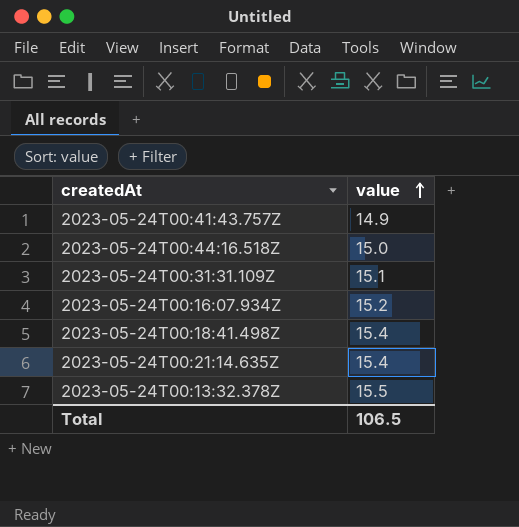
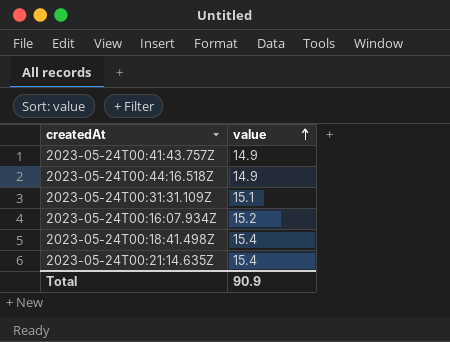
row 2023-05-24T00:13:32.378Z: 15.5 -> none
2023-05-24T00:44:16.518Z | value: 15.0 -> 14.9
Total | value: 106.5 -> 90.9

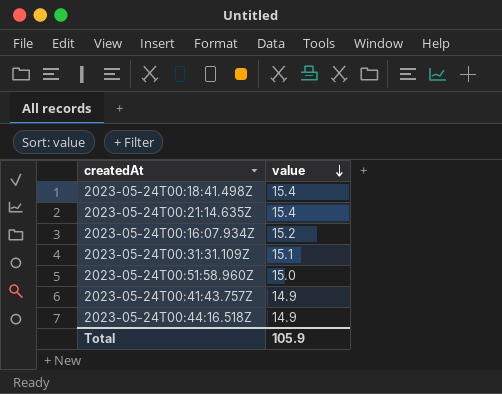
row order: value ascending -> value descending
row 2023-05-24T00:51:58.960Z: none -> 15.0
Total | value: 90.9 -> 105.9

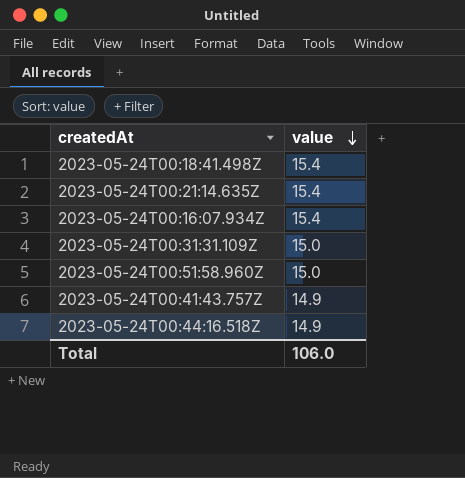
2023-05-24T00:16:07.934Z | value: 15.2 -> 15.4
2023-05-24T00:31:31.109Z | value: 15.1 -> 15.0
Total | value: 105.9 -> 106.0

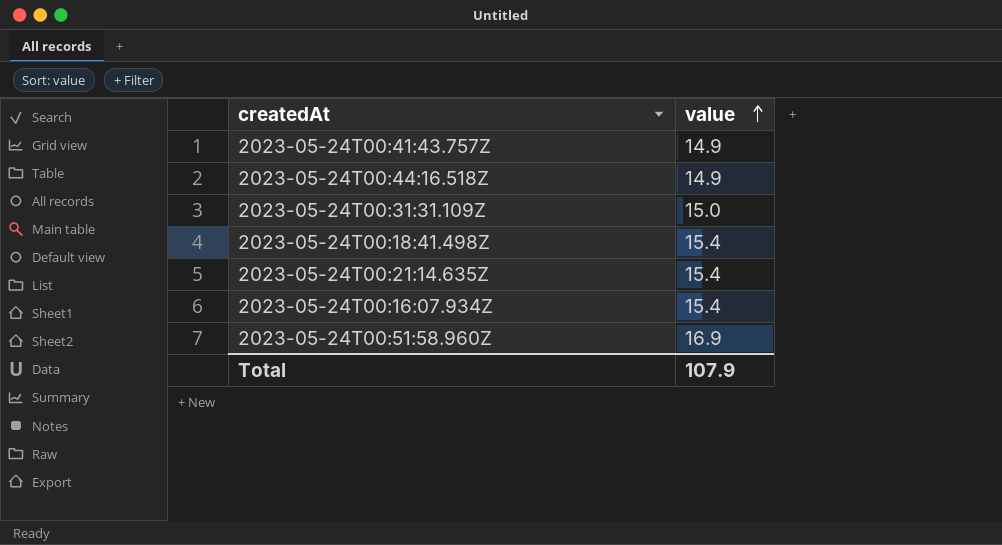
row order: value descending -> value ascending
2023-05-24T00:51:58.960Z | value: 15.0 -> 16.9
Total | value: 106.0 -> 107.9

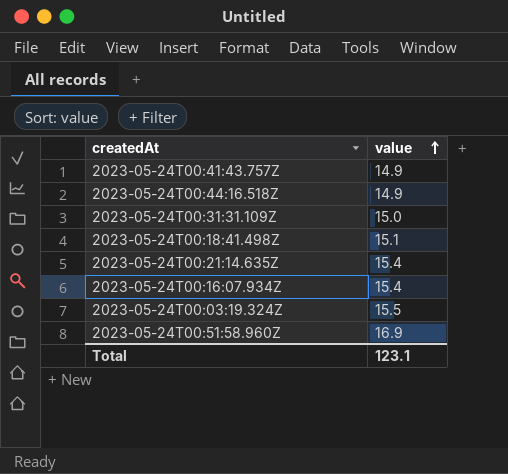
2023-05-24T00:18:41.498Z | value: 15.4 -> 15.1
row 2023-05-24T00:03:19.324Z: none -> 15.5
Total | value: 107.9 -> 123.1

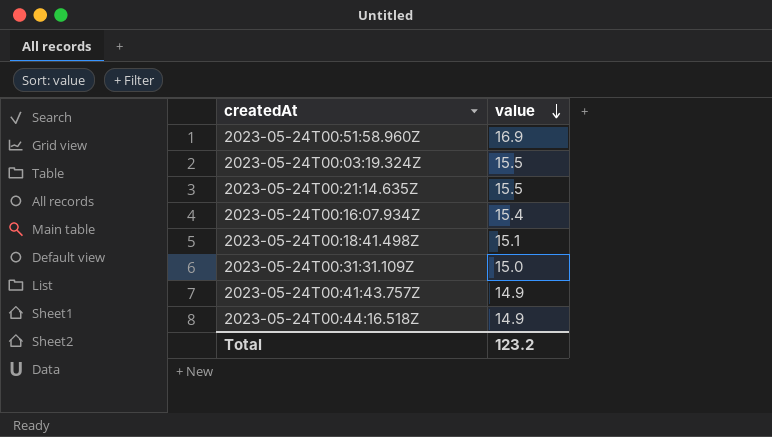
row order: value ascending -> value descending
2023-05-24T00:21:14.635Z | value: 15.4 -> 15.5
Total | value: 123.1 -> 123.2

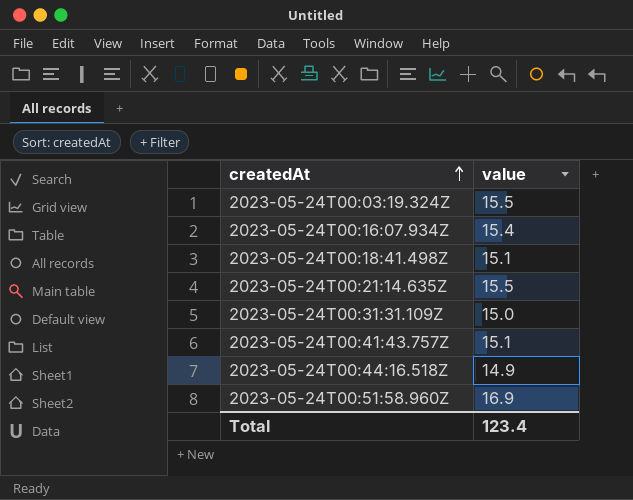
row order: value descending -> createdAt ascending
2023-05-24T00:41:43.757Z | value: 14.9 -> 15.1
Total | value: 123.2 -> 123.4

